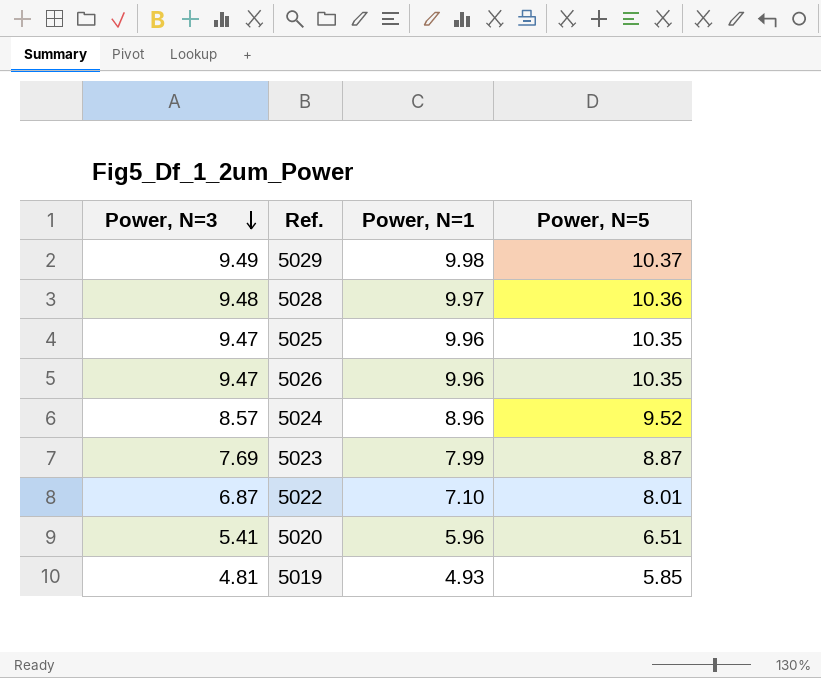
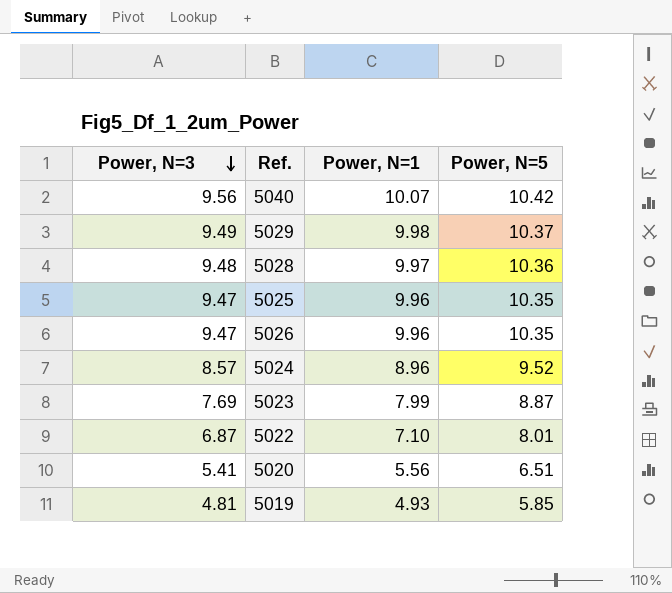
row 5040: none -> 9.56 | 10.07 | 10.42
5020 | Power, N=1: 5.96 -> 5.56

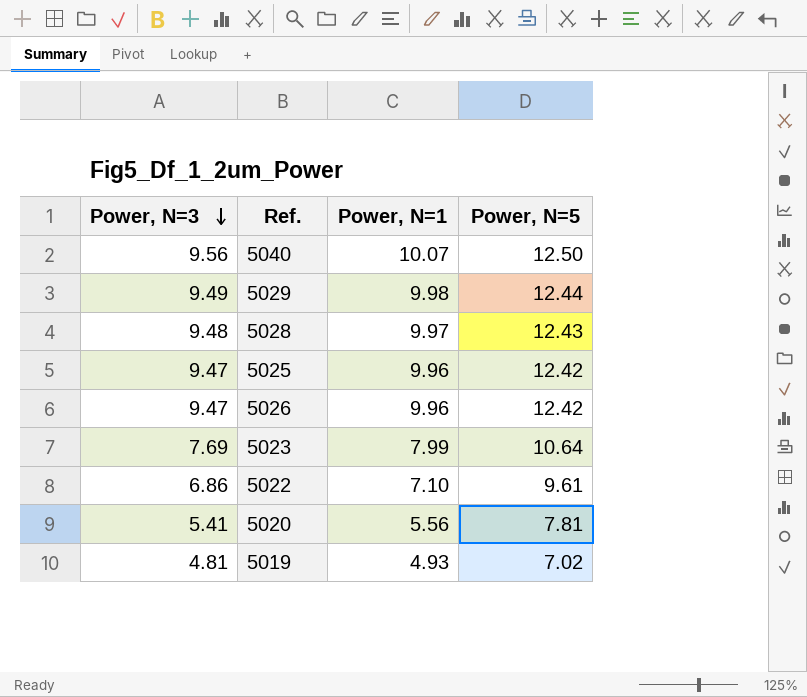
row 5024: 8.57 | 8.96 | 9.52 -> none
5040 | Power, N=5: 10.42 -> 12.50
5029 | Power, N=5: 10.37 -> 12.44
5028 | Power, N=5: 10.36 -> 12.43
5025 | Power, N=5: 10.35 -> 12.42
5026 | Power, N=5: 10.35 -> 12.42
5023 | Power, N=5: 8.87 -> 10.64
5022 | Power, N=3: 6.87 -> 6.86
5022 | Power, N=5: 8.01 -> 9.61
5020 | Power, N=5: 6.51 -> 7.81
5019 | Power, N=5: 5.85 -> 7.02

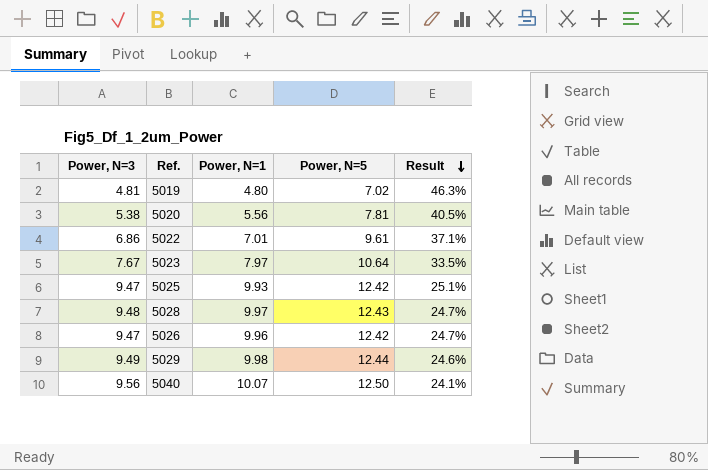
row order: Power, N=3 descending -> Result descending
column Result | formula: none -> ([Power, N=5] - [Power, N=1]) / [Power, N=1]
5019 | Power, N=1: 4.93 -> 4.80
5020 | Power, N=3: 5.41 -> 5.38
5022 | Power, N=1: 7.10 -> 7.01
5023 | Power, N=3: 7.69 -> 7.67
5023 | Power, N=1: 7.99 -> 7.97
5025 | Power, N=1: 9.96 -> 9.93

